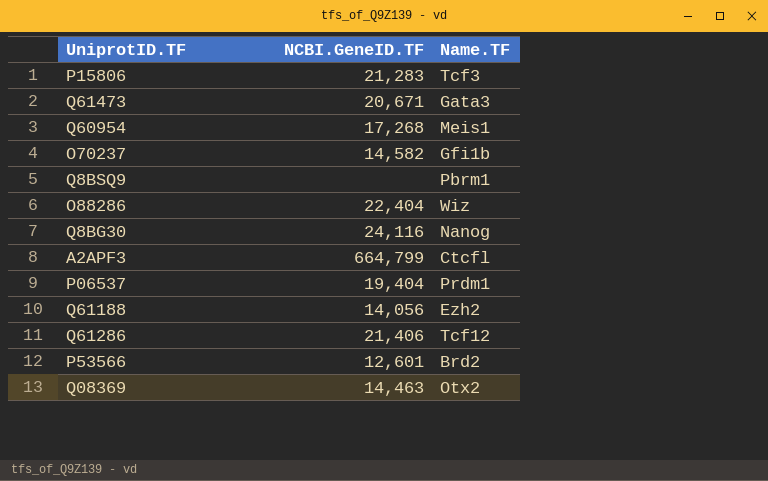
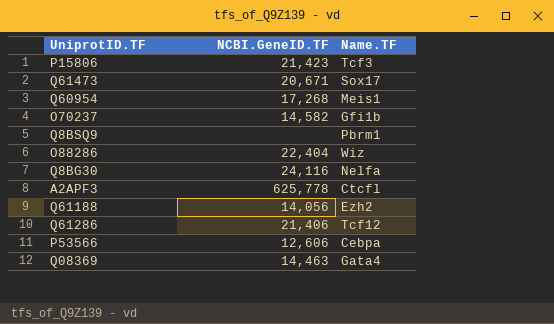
row P06537: 19,404 | Prdm1 -> none
P15806 | NCBI.GeneID.TF: 21,283 -> 21,423
Q61473 | Name.TF: Gata3 -> Sox17
Q8BG30 | Name.TF: Nanog -> Nelfa
A2APF3 | NCBI.GeneID.TF: 664,799 -> 625,778
P53566 | NCBI.GeneID.TF: 12,601 -> 12,606
P53566 | Name.TF: Brd2 -> Cebpa
Q08369 | Name.TF: Otx2 -> Gata4

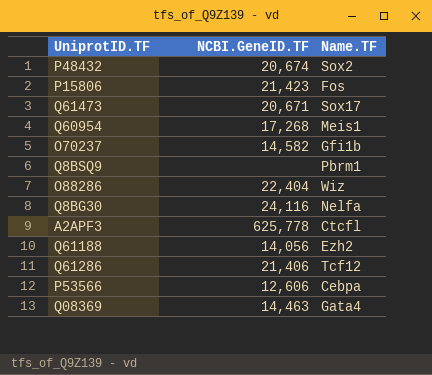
row P48432: none -> 20,674 | Sox2
P15806 | Name.TF: Tcf3 -> Fos

